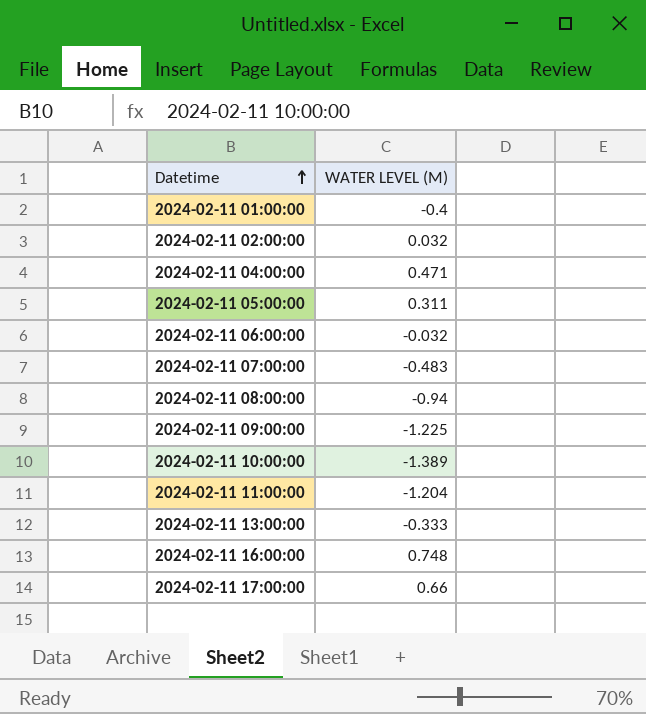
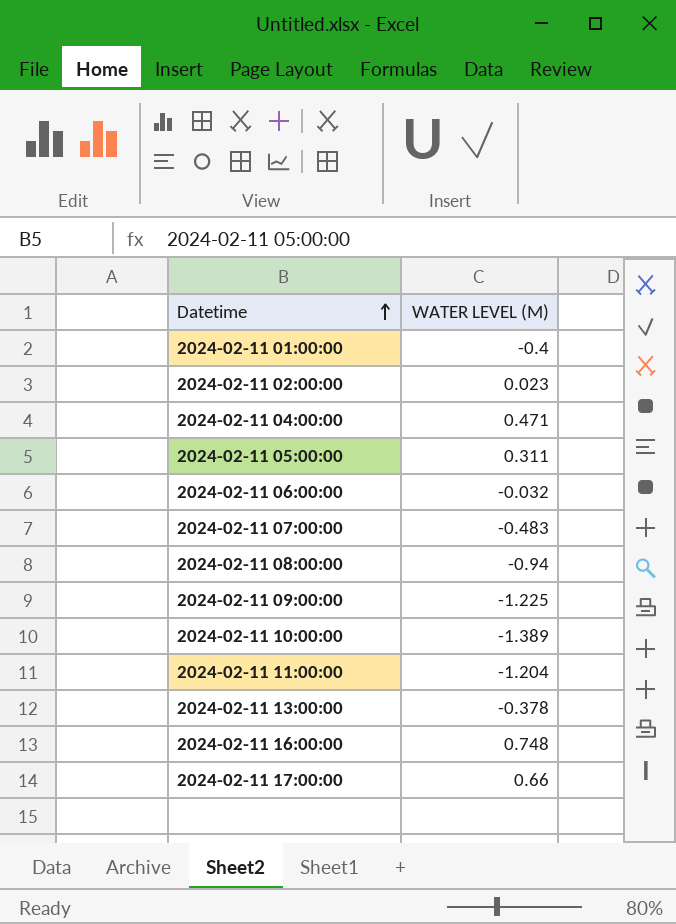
2024-02-11 02:00:00 | WATER LEVEL (M): 0.032 -> 0.023
2024-02-11 13:00:00 | WATER LEVEL (M): -0.333 -> -0.378

